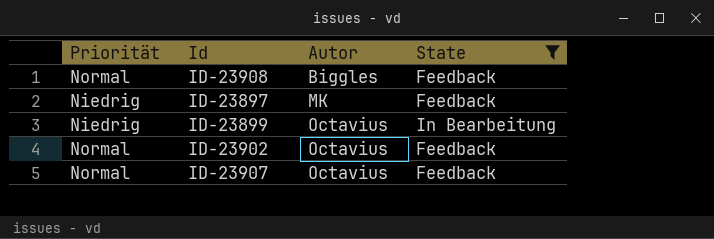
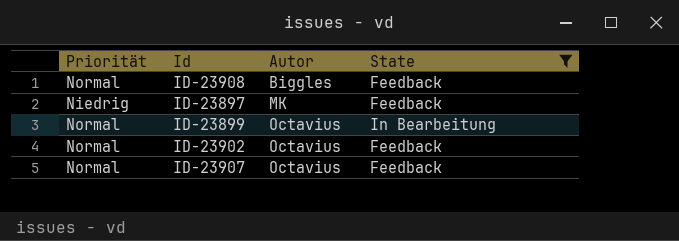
ID-23899 | Priorität: Niedrig -> Normal

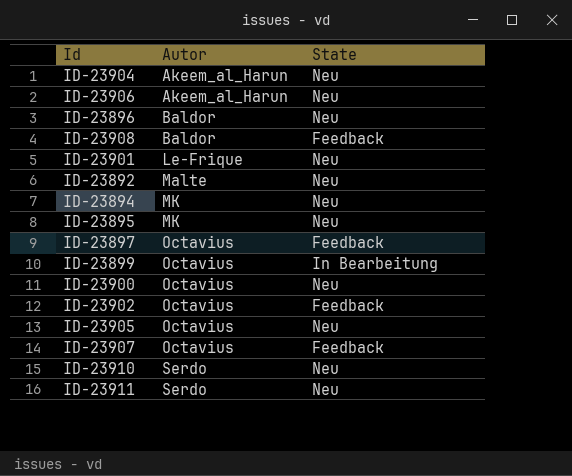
filter: State != Neu -> none
column Priorität | position: 1 -> none
ID-23908 | Autor: Biggles -> Baldor
ID-23897 | Autor: MK -> Octavius

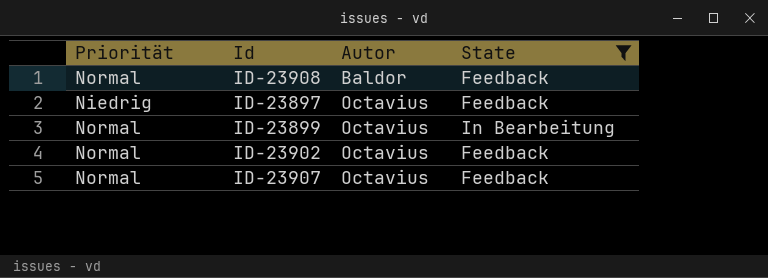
filter: none -> State != Neu
column Priorität | position: none -> 1

